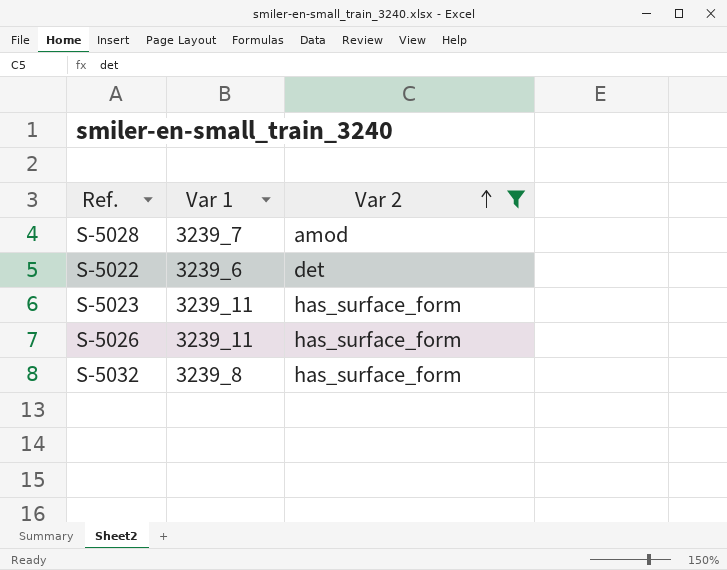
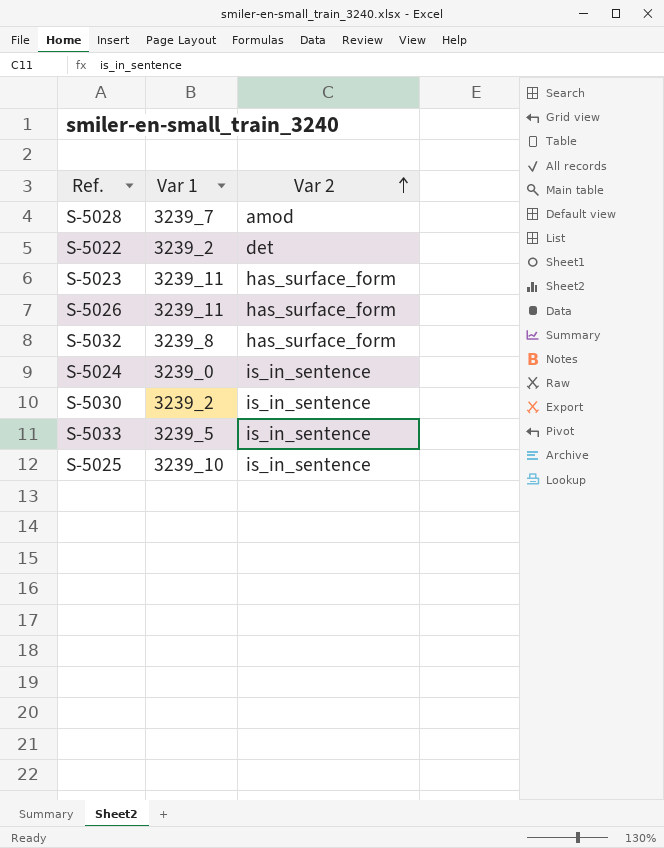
filter: Var 2 != is_in_sentence -> none
S-5022 | Var 1: 3239_6 -> 3239_2

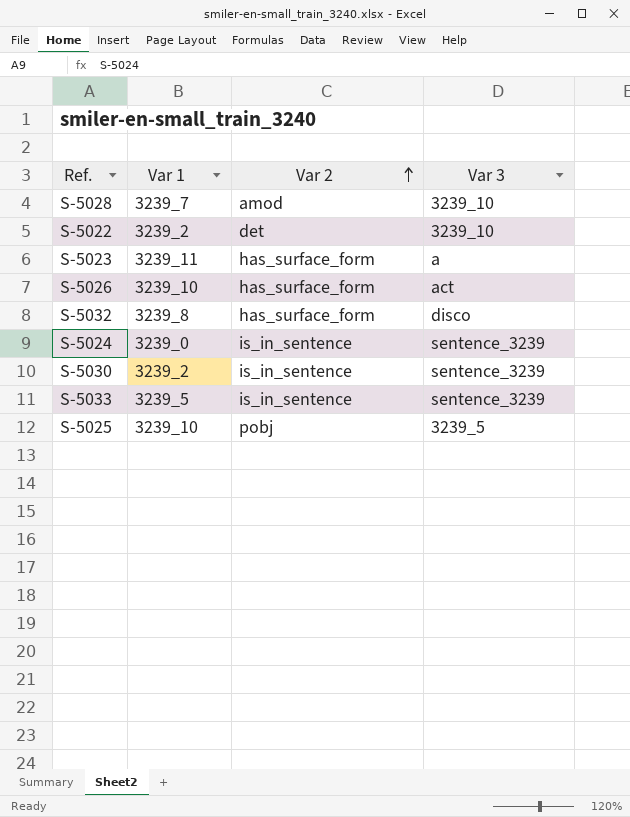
column Var 3 | position: none -> 4
S-5026 | Var 1: 3239_11 -> 3239_10
S-5025 | Var 2: is_in_sentence -> pobj

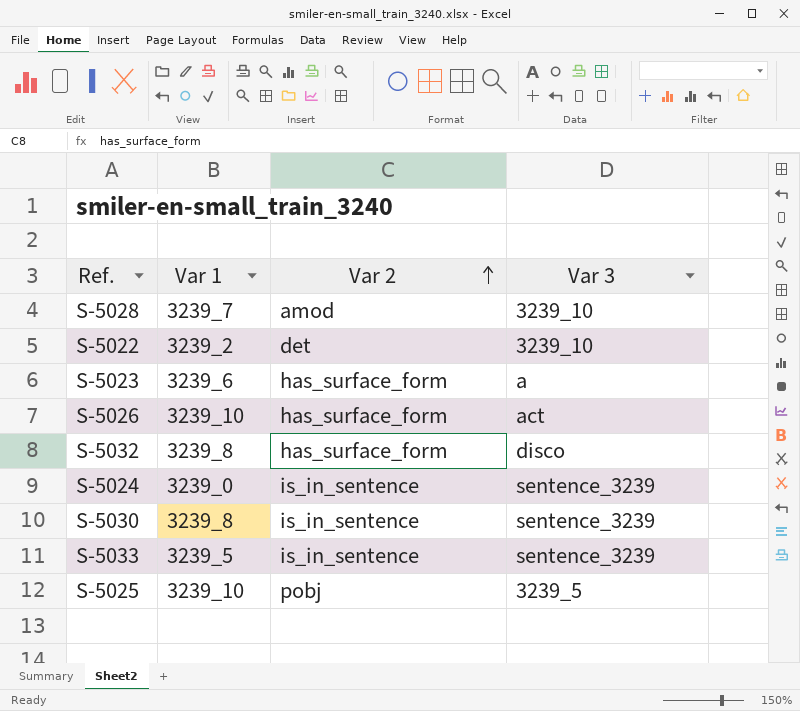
S-5023 | Var 1: 3239_11 -> 3239_6
S-5030 | Var 1: 3239_2 -> 3239_8

